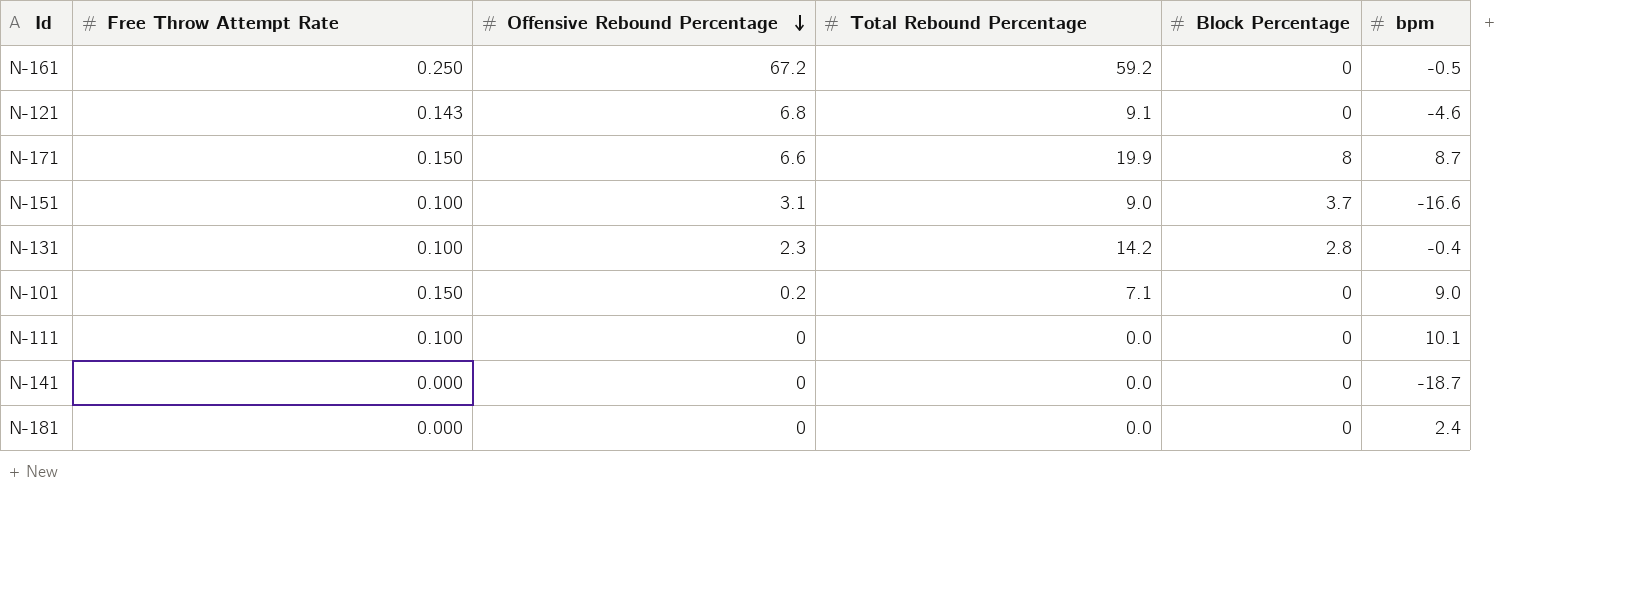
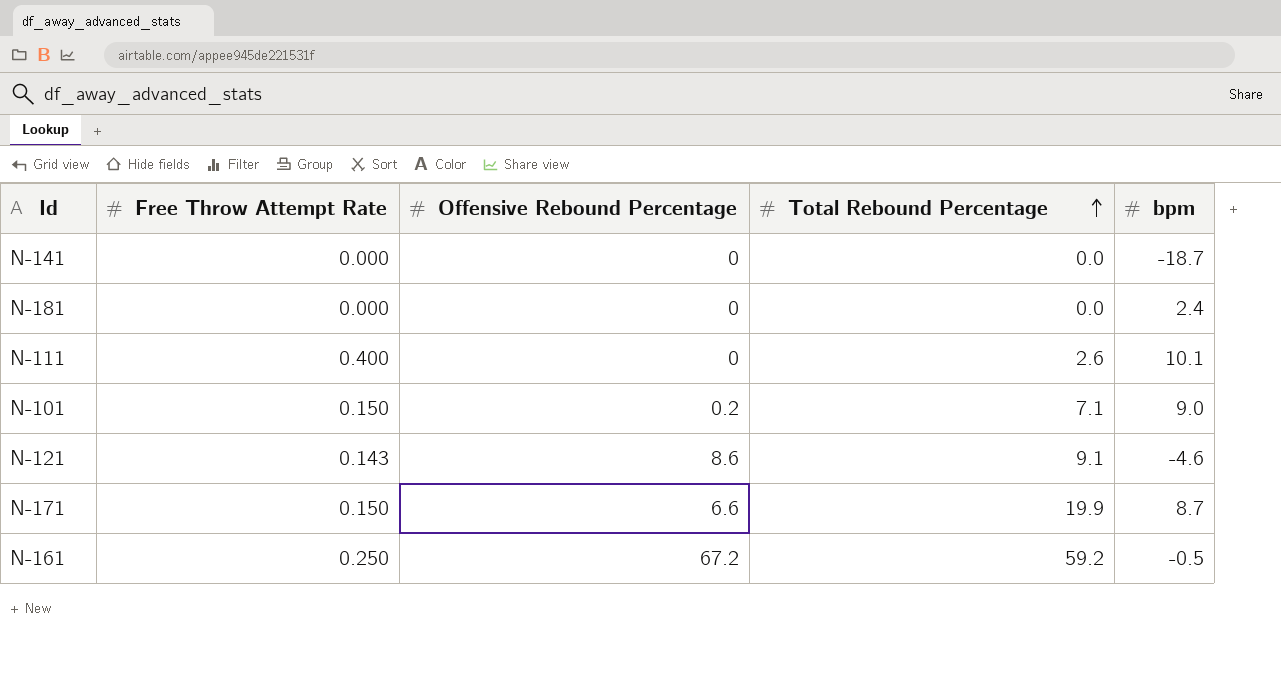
row order: Offensive Rebound Percentage descending -> Total Rebound Percentage ascending
column Block Percentage | position: 5 -> none
row N-151: 0.100 | 3.1 | 9.0 | 3.7 | -16.6 -> none
row N-131: 0.100 | 2.3 | 14.2 | 2.8 | -0.4 -> none
N-111 | Free Throw Attempt Rate: 0.100 -> 0.400
N-111 | Total Rebound Percentage: 0.0 -> 2.6
N-121 | Offensive Rebound Percentage: 6.8 -> 8.6

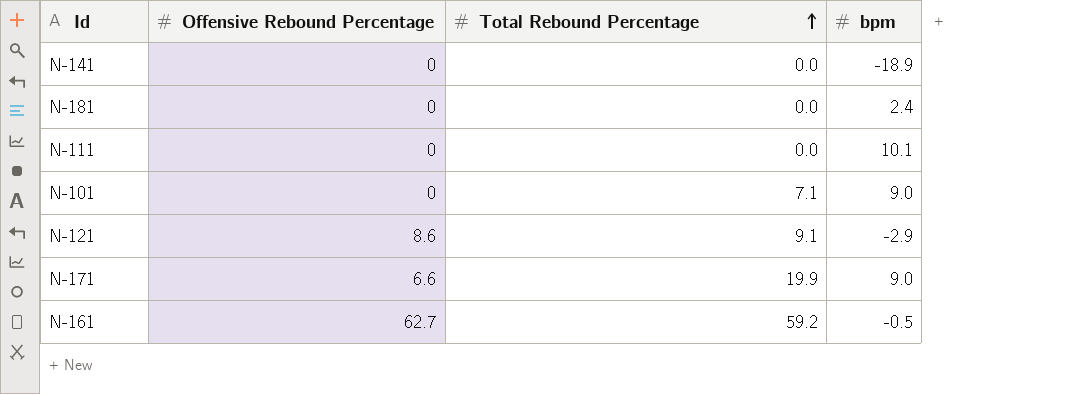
column Free Throw Attempt Rate | position: 2 -> none
N-141 | bpm: -18.7 -> -18.9
N-111 | Total Rebound Percentage: 2.6 -> 0.0
N-101 | Offensive Rebound Percentage: 0.2 -> 0
N-121 | bpm: -4.6 -> -2.9
N-171 | bpm: 8.7 -> 9.0
N-161 | Offensive Rebound Percentage: 67.2 -> 62.7

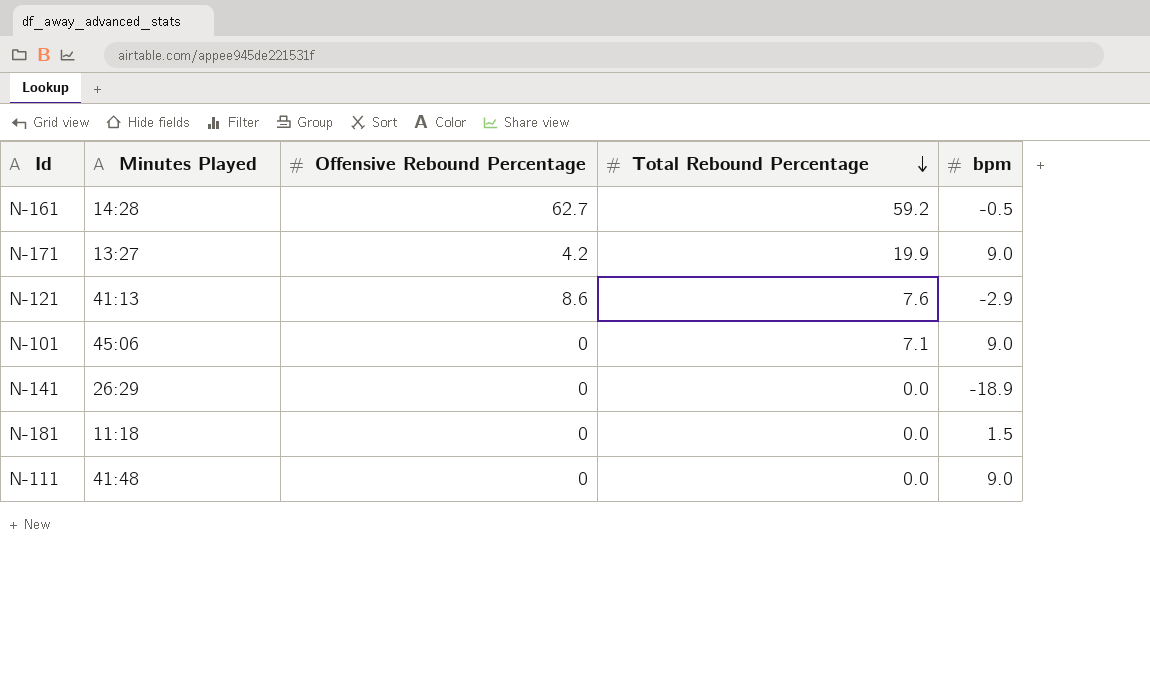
row order: Total Rebound Percentage ascending -> Total Rebound Percentage descending
column Minutes Played | position: none -> 2
N-171 | Offensive Rebound Percentage: 6.6 -> 4.2
N-121 | Total Rebound Percentage: 9.1 -> 7.6
N-181 | bpm: 2.4 -> 1.5
N-111 | bpm: 10.1 -> 9.0

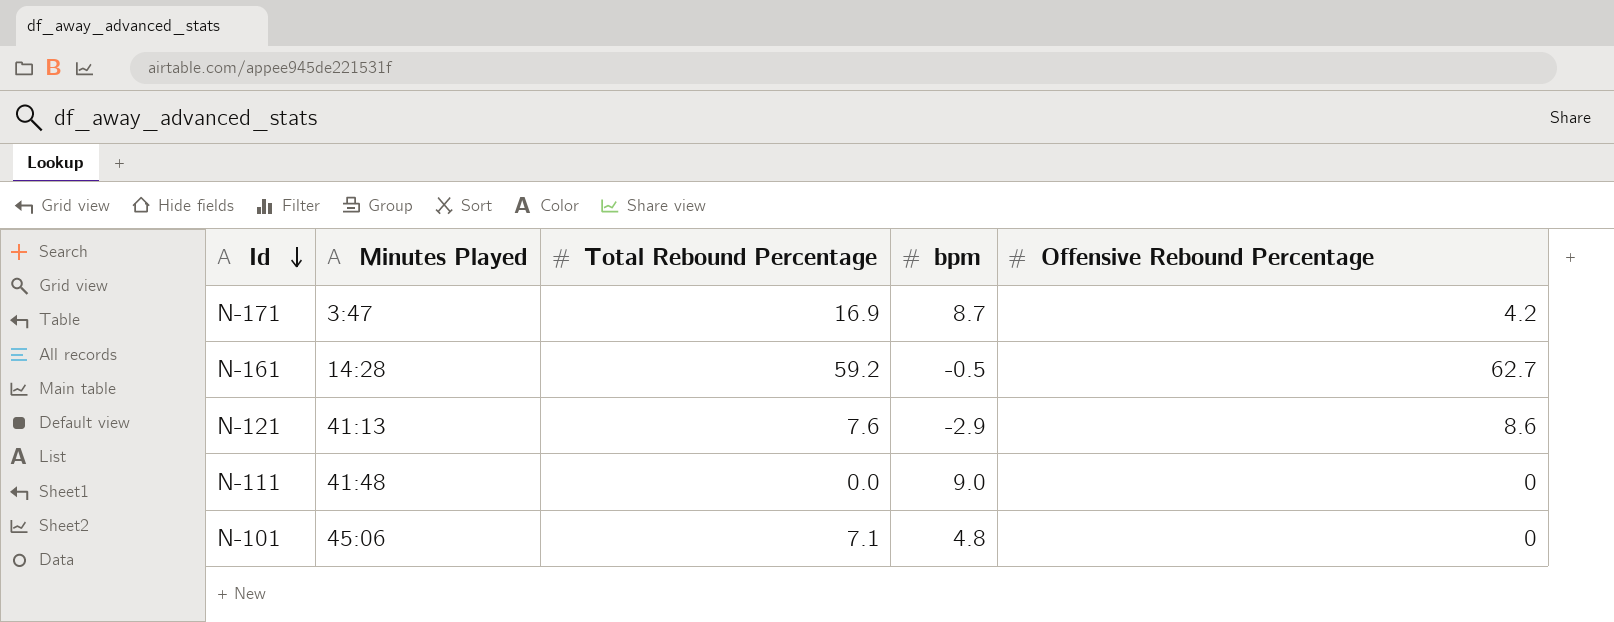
row order: Total Rebound Percentage descending -> Id descending
column Offensive Rebound Percentage | position: 3 -> 5
row N-141: 26:29 | 0 | 0.0 | -18.9 -> none
row N-181: 11:18 | 0 | 0.0 | 1.5 -> none
N-171 | Minutes Played: 13:27 -> 3:47
N-171 | Total Rebound Percentage: 19.9 -> 16.9
N-171 | bpm: 9.0 -> 8.7
N-101 | bpm: 9.0 -> 4.8

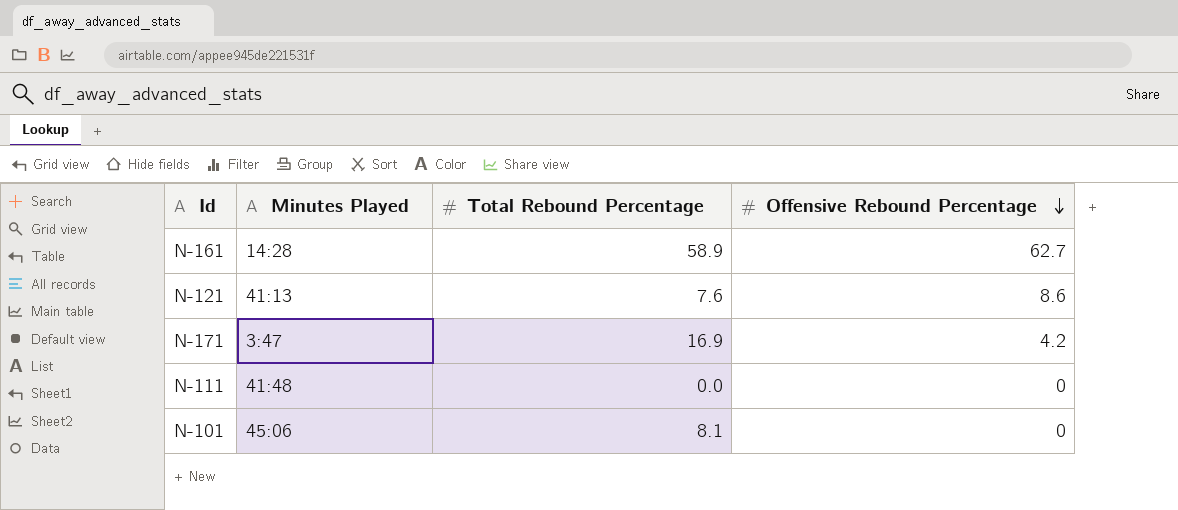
row order: Id descending -> Offensive Rebound Percentage descending
column bpm | position: 4 -> none
N-161 | Total Rebound Percentage: 59.2 -> 58.9
N-101 | Total Rebound Percentage: 7.1 -> 8.1

